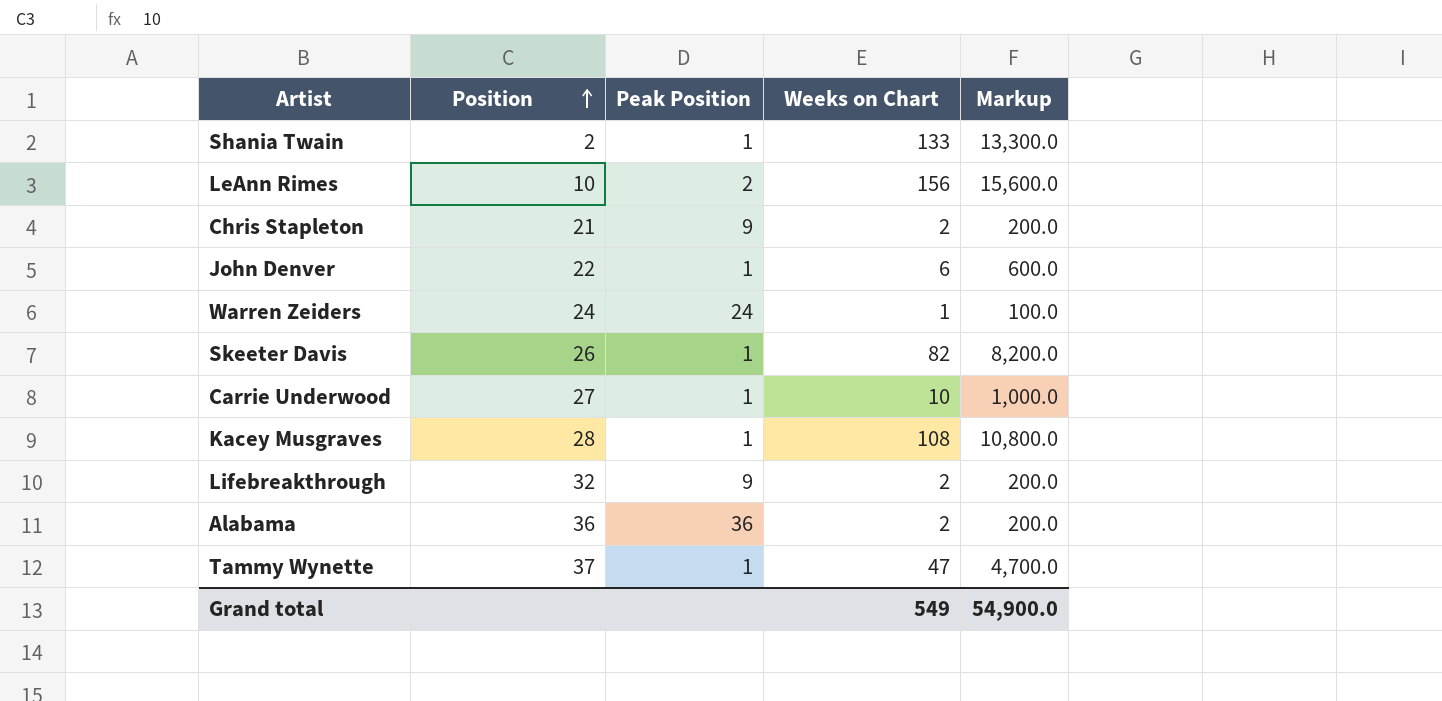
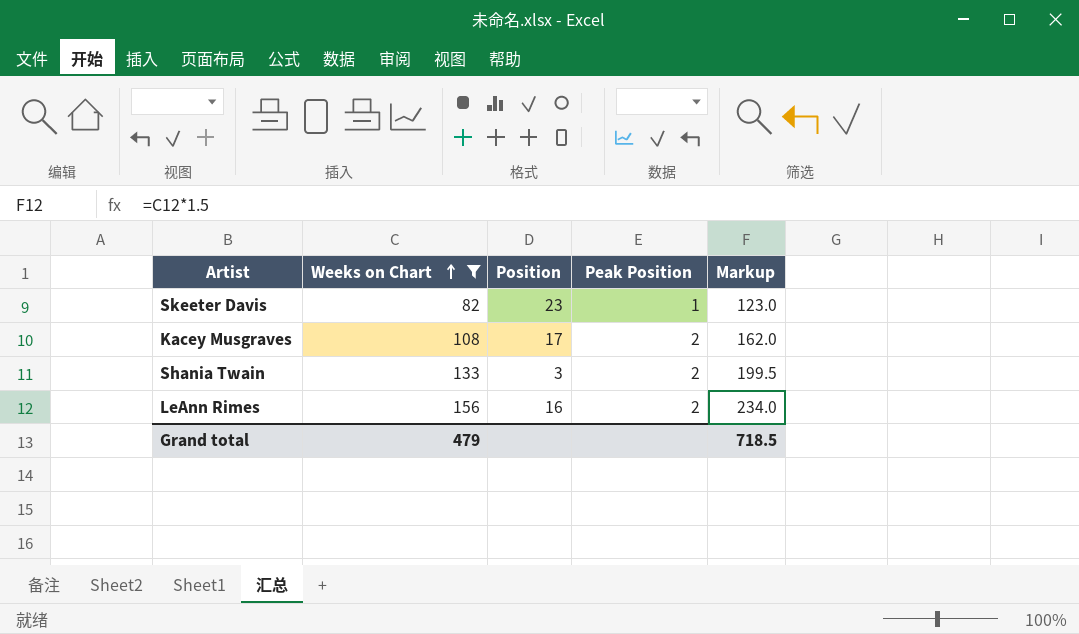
filter: none -> Weeks on Chart >= 82
row order: Position ascending -> Weeks on Chart ascending
column Weeks on Chart | position: 4 -> 2
column Markup | formula: [Weeks on Chart] * 100 -> [Weeks on Chart] * 1.5
Skeeter Davis | Position: 26 -> 23
Kacey Musgraves | Position: 28 -> 17
Kacey Musgraves | Peak Position: 1 -> 2
Shania Twain | Position: 2 -> 3
Shania Twain | Peak Position: 1 -> 2
LeAnn Rimes | Position: 10 -> 16
Grand total | Weeks on Chart: 549 -> 479
Grand total | Markup: 54,900.0 -> 718.5

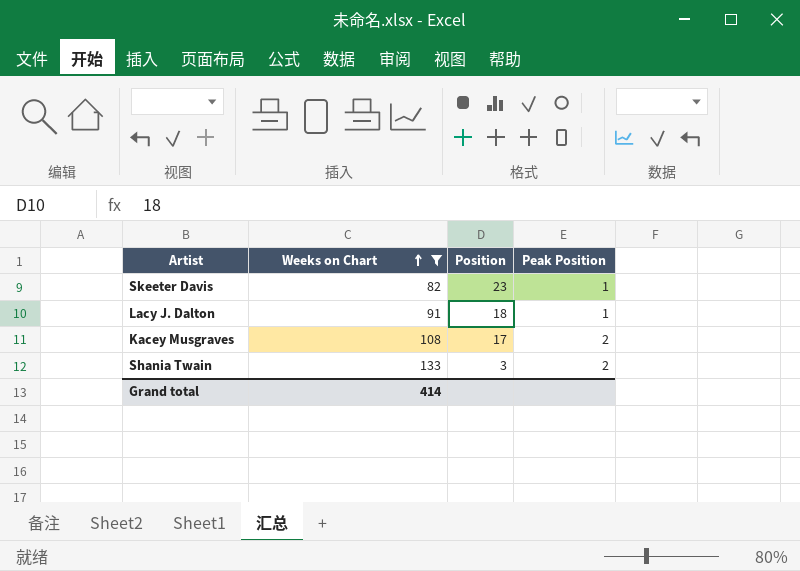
column Markup | formula: [Weeks on Chart] * 1.5 -> none
row LeAnn Rimes: 156 | 16 | 2 | 234.0 -> none
row Lacy J. Dalton: none -> 91 | 18 | 1
Grand total | Weeks on Chart: 479 -> 414

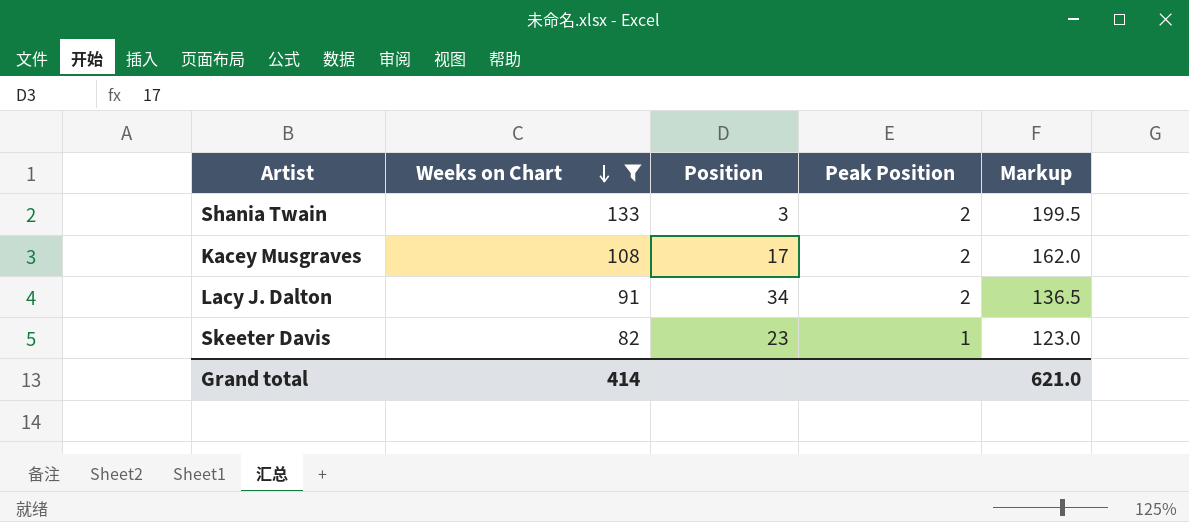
row order: Weeks on Chart ascending -> Weeks on Chart descending
column Markup | formula: none -> [Weeks on Chart] * 1.5
Lacy J. Dalton | Position: 18 -> 34
Lacy J. Dalton | Peak Position: 1 -> 2

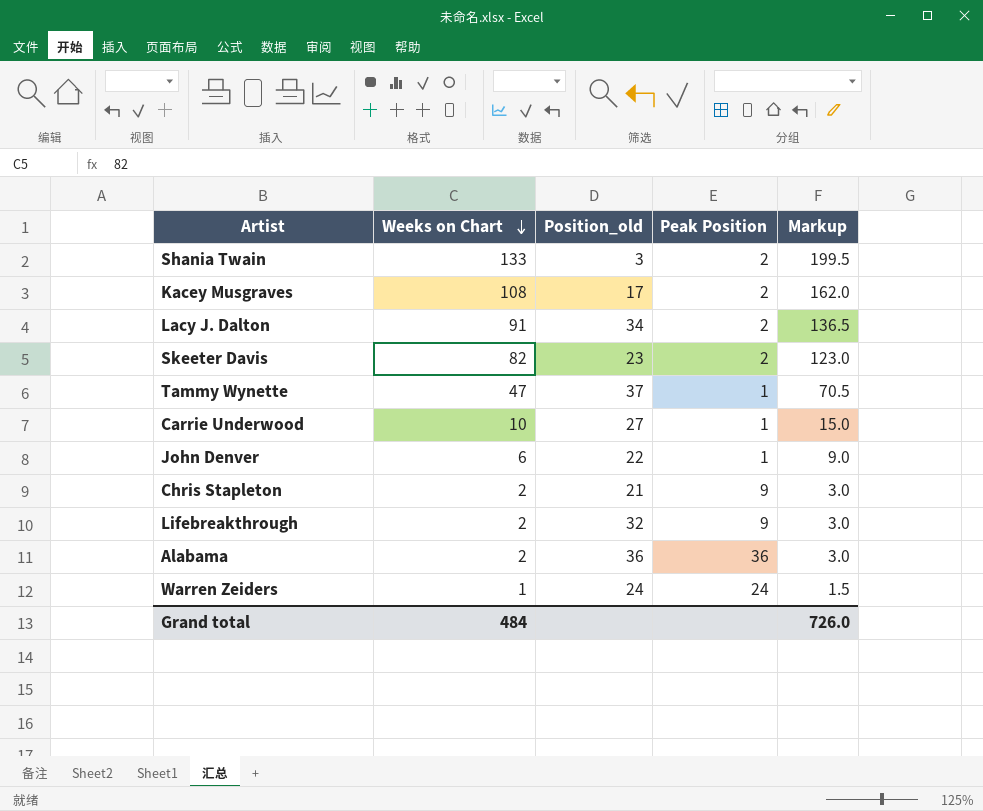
filter: Weeks on Chart >= 82 -> none
column name: Position -> Position_old
Skeeter Davis | Peak Position: 1 -> 2
Grand total | Weeks on Chart: 414 -> 484
Grand total | Markup: 621.0 -> 726.0

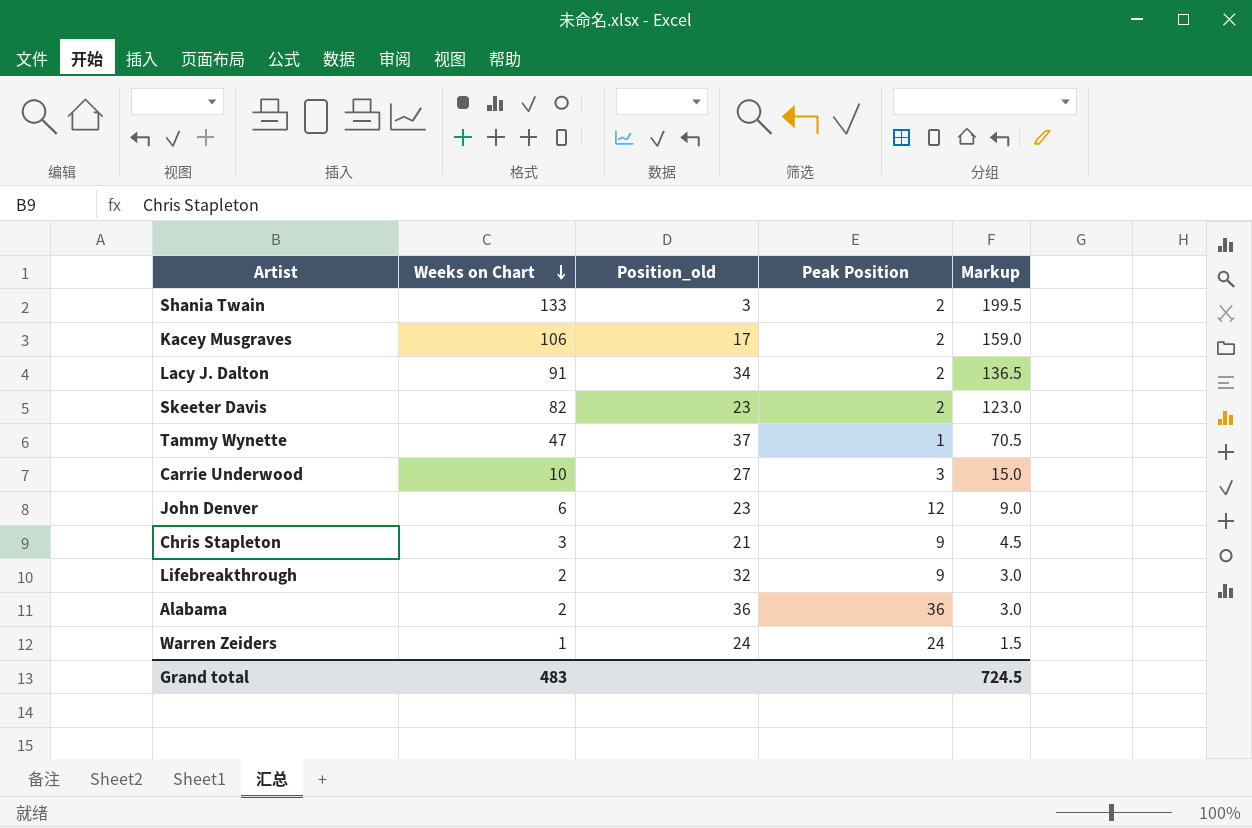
Kacey Musgraves | Weeks on Chart: 108 -> 106
Kacey Musgraves | Markup: 162.0 -> 159.0
Carrie Underwood | Peak Position: 1 -> 3
John Denver | Position_old: 22 -> 23
John Denver | Peak Position: 1 -> 12
Chris Stapleton | Weeks on Chart: 2 -> 3
Chris Stapleton | Markup: 3.0 -> 4.5
Grand total | Weeks on Chart: 484 -> 483
Grand total | Markup: 726.0 -> 724.5

